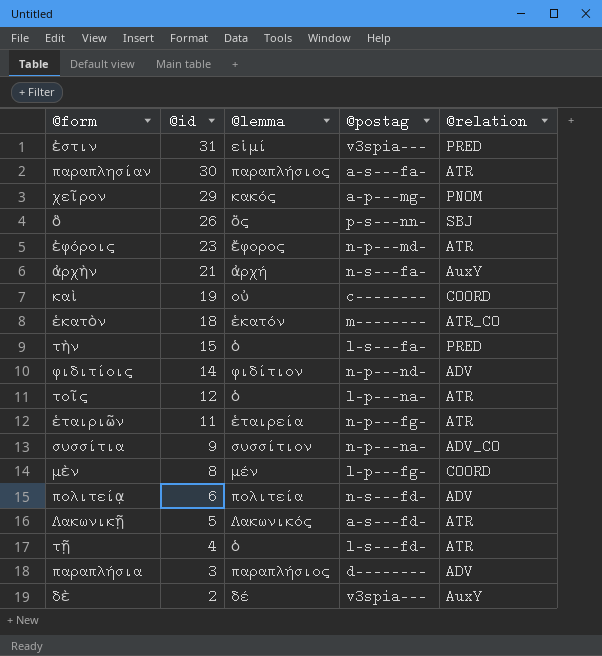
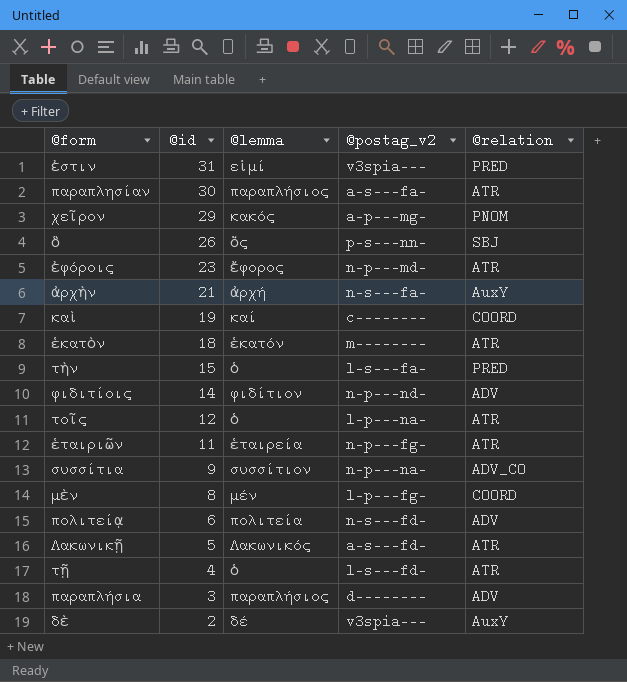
column name: @postag -> @postag_v2
καὶ | @lemma: οὐ -> καί
ἑκατὸν | @relation: ATR_CO -> ATR

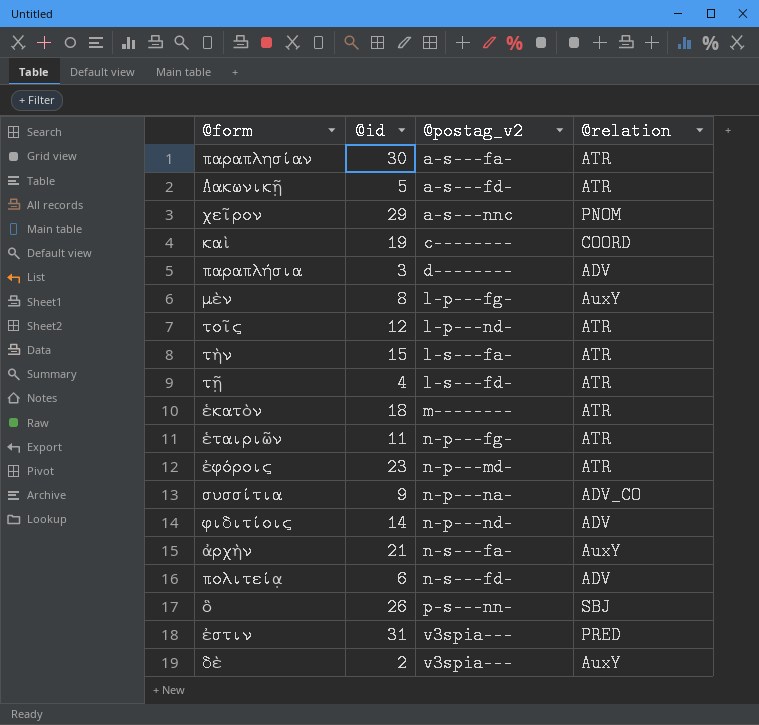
row order: @id descending -> @postag_v2 ascending
column @lemma | position: 3 -> none
χεῖρον | @postag_v2: a-p---mg- -> a-s---nnc
μὲν | @relation: COORD -> AuxY
τοῖς | @postag_v2: l-p---na- -> l-p---nd-
τὴν | @relation: PRED -> ATR

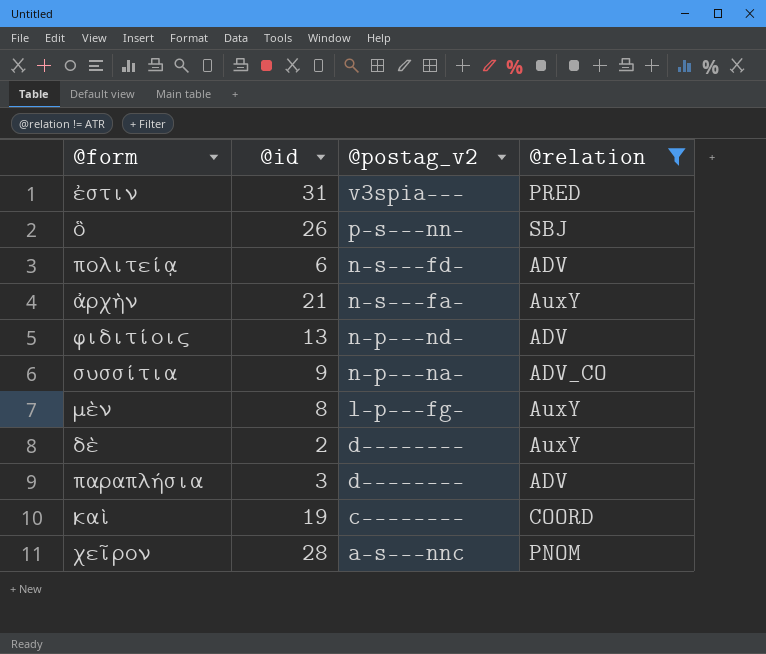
filter: none -> @relation != ATR
row order: @postag_v2 ascending -> @postag_v2 descending
φιδιτίοις | @id: 14 -> 13
δὲ | @postag_v2: v3spia--- -> d--------
χεῖρον | @id: 29 -> 28

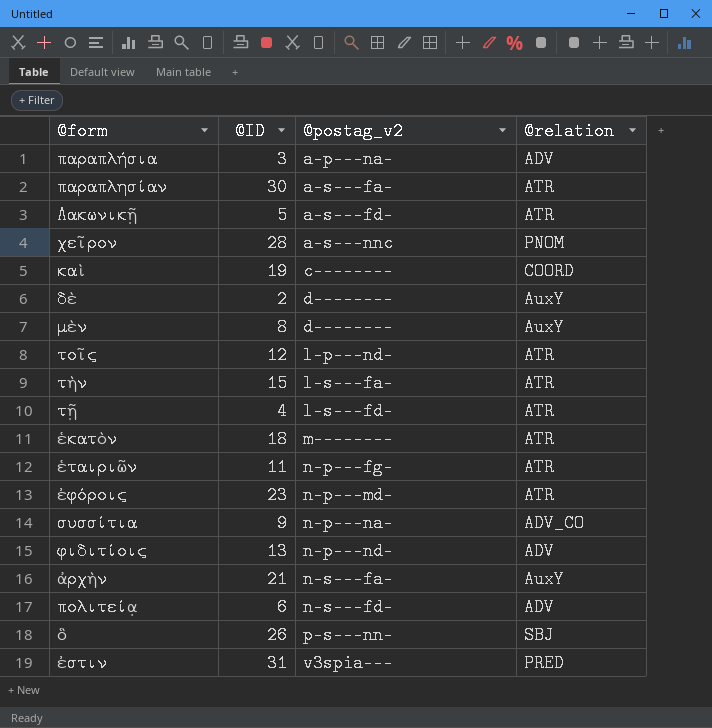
filter: @relation != ATR -> none
row order: @postag_v2 descending -> @postag_v2 ascending
column name: @id -> @ID
παραπλήσια | @postag_v2: d-------- -> a-p---na-
μὲν | @postag_v2: l-p---fg- -> d--------

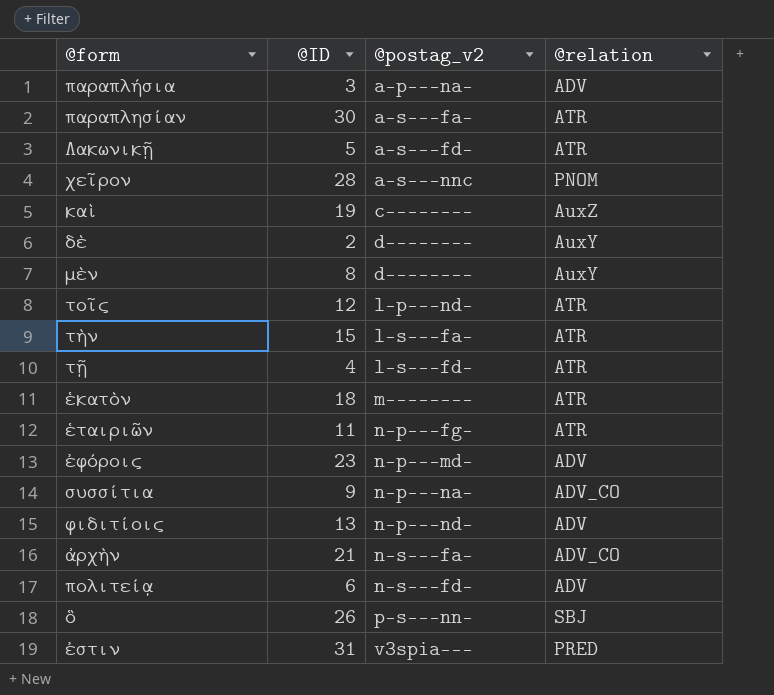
καὶ | @relation: COORD -> AuxZ
ἐφόροις | @relation: ATR -> ADV
ἀρχὴν | @relation: AuxY -> ADV_CO

